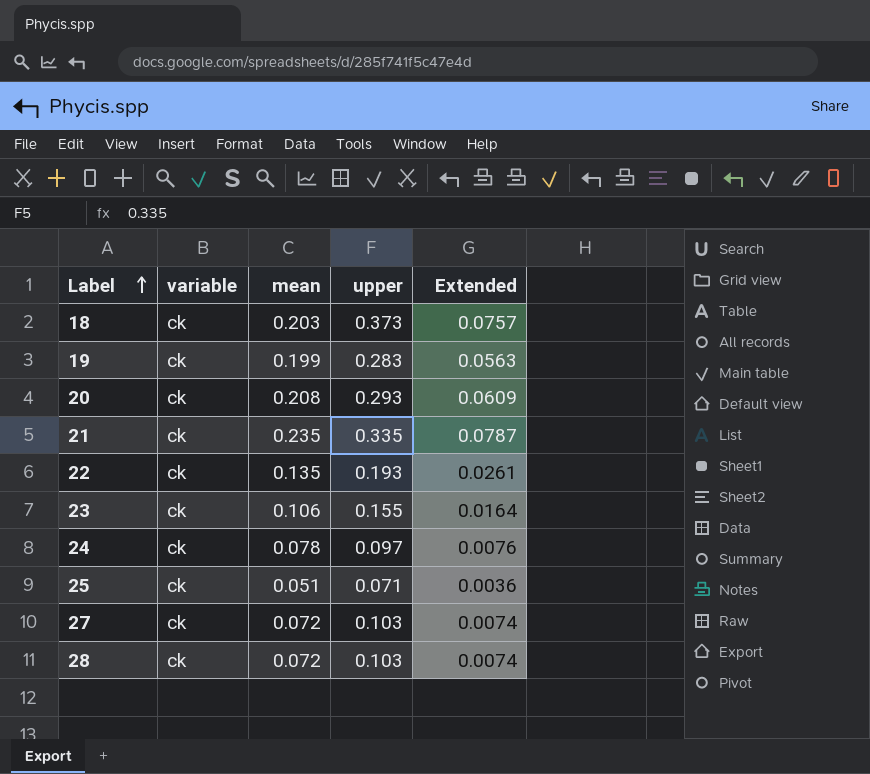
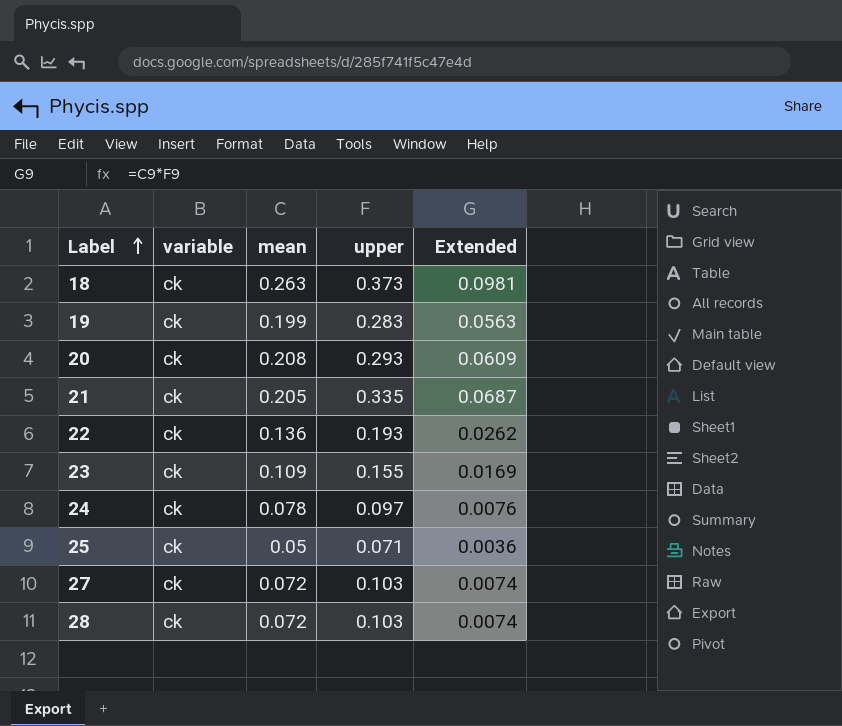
18 | mean: 0.203 -> 0.263
18 | Extended: 0.0757 -> 0.0981
21 | mean: 0.235 -> 0.205
21 | Extended: 0.0787 -> 0.0687
22 | mean: 0.135 -> 0.136
22 | Extended: 0.0261 -> 0.0262
23 | mean: 0.106 -> 0.109
23 | Extended: 0.0164 -> 0.0169
25 | mean: 0.051 -> 0.05

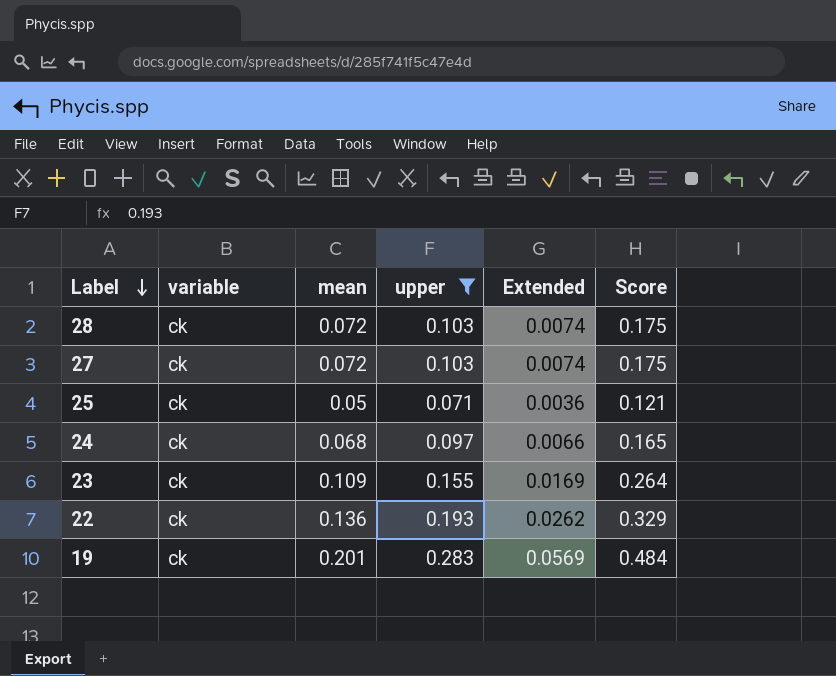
filter: none -> upper <= 0.283
row order: Label ascending -> Label descending
column Score | formula: none -> [mean] + [upper]
24 | mean: 0.078 -> 0.068
24 | Extended: 0.0076 -> 0.0066
19 | mean: 0.199 -> 0.201
19 | Extended: 0.0563 -> 0.0569

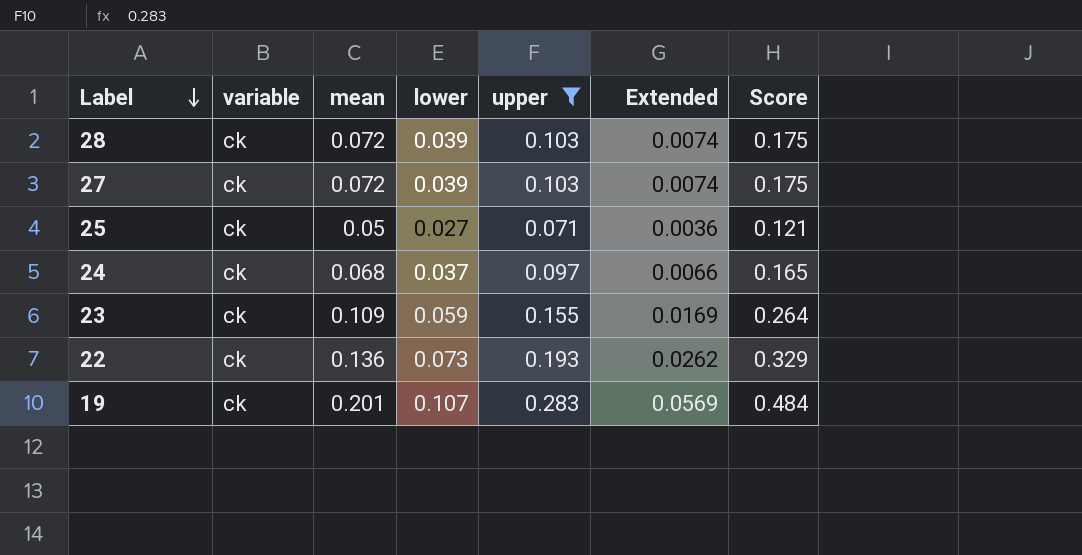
column lower | position: none -> 4

